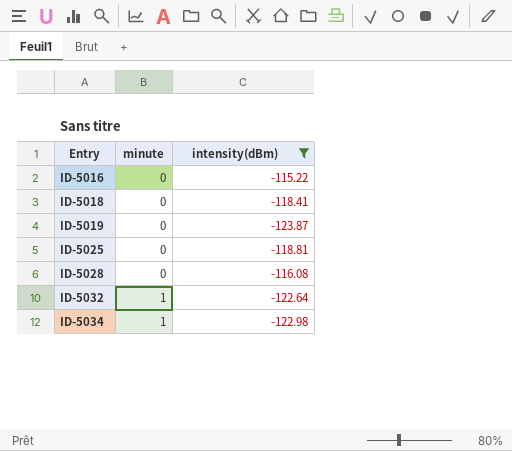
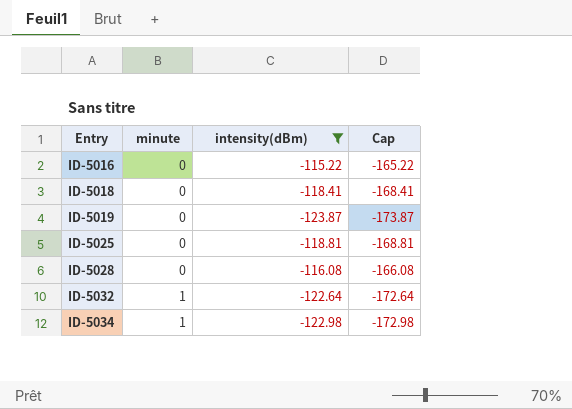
column Cap | formula: none -> [intensity(dBm)] - 50

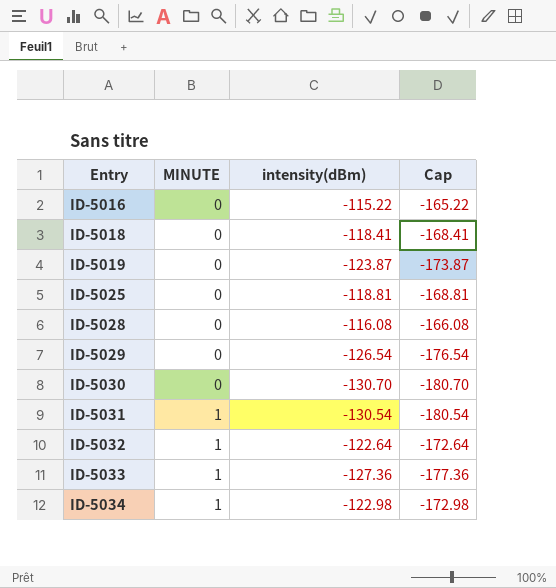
filter: intensity(dBm) >= -123.87 -> none
column name: minute -> MINUTE

